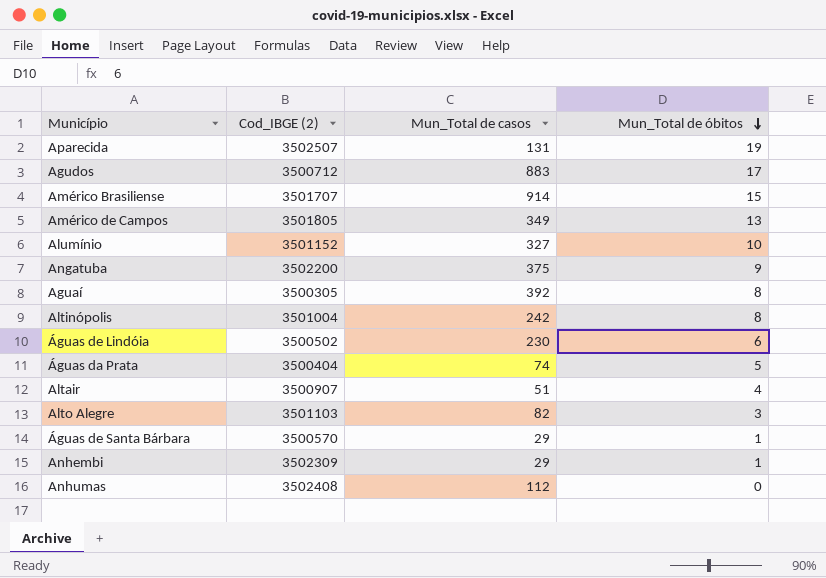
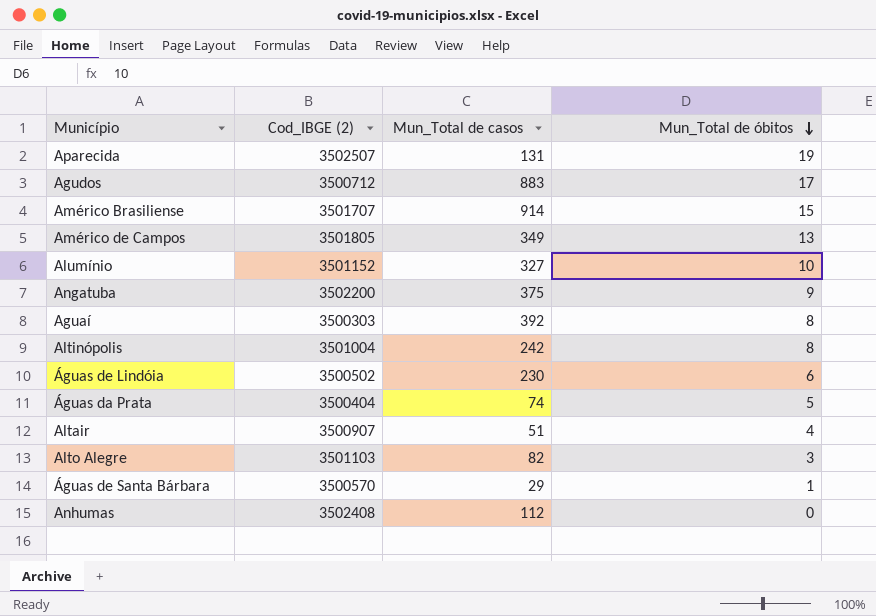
row Anhembi: 3502309 | 29 | 1 -> none
Aguaí | Cod_IBGE (2): 3500305 -> 3500303

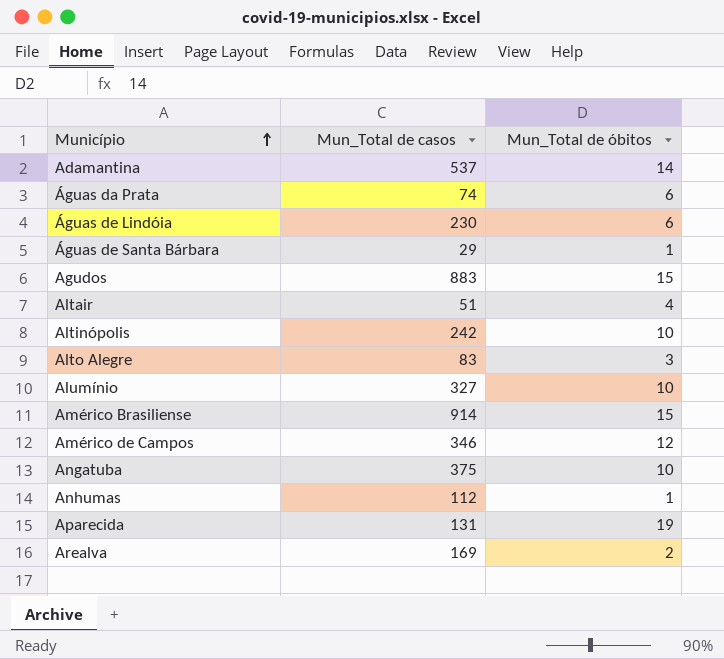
row order: Mun_Total de óbitos descending -> Município ascending
column Cod_IBGE (2) | position: 2 -> none
row Aguaí: 3500303 | 392 | 8 -> none
row Adamantina: none -> 537 | 14
Águas da Prata | Mun_Total de óbitos: 5 -> 6
Agudos | Mun_Total de óbitos: 17 -> 15
Altinópolis | Mun_Total de óbitos: 8 -> 10
Alto Alegre | Mun_Total de casos: 82 -> 83
Américo de Campos | Mun_Total de casos: 349 -> 346
Américo de Campos | Mun_Total de óbitos: 13 -> 12
Angatuba | Mun_Total de óbitos: 9 -> 10
Anhumas | Mun_Total de óbitos: 0 -> 1
row Arealva: none -> 169 | 2

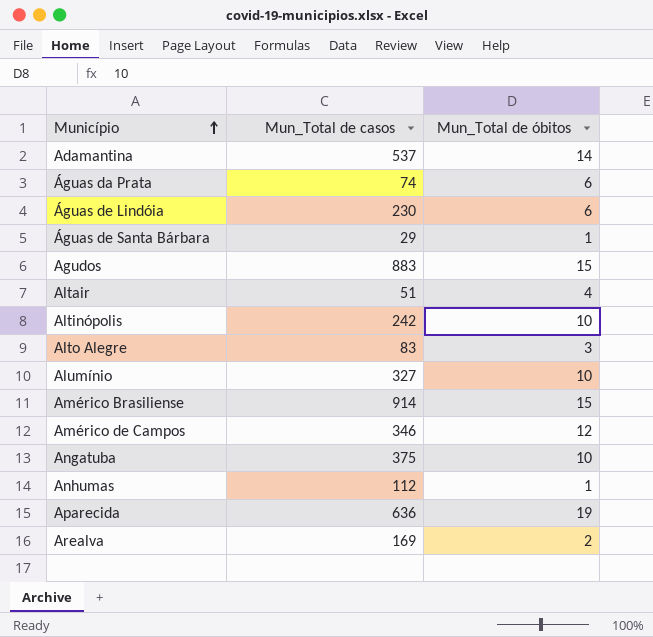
Aparecida | Mun_Total de casos: 131 -> 636

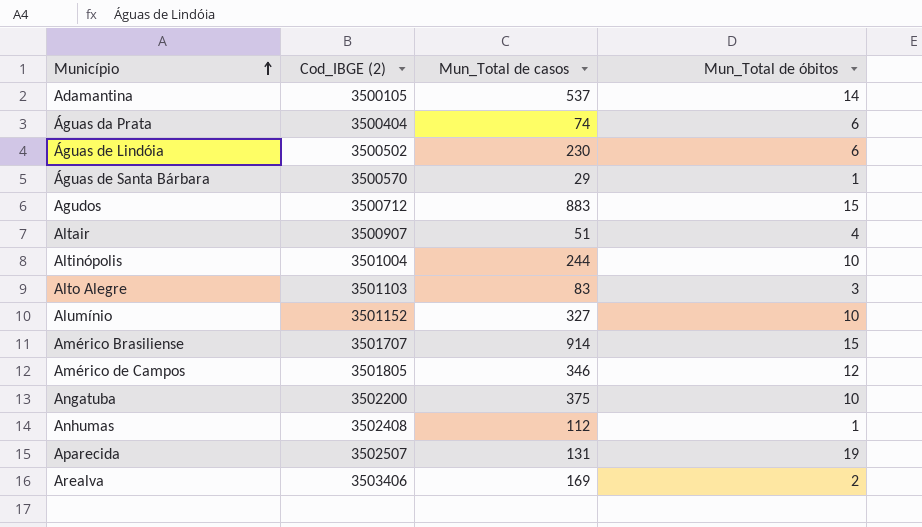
column Cod_IBGE (2) | position: none -> 2
Altinópolis | Mun_Total de casos: 242 -> 244
Aparecida | Mun_Total de casos: 636 -> 131

